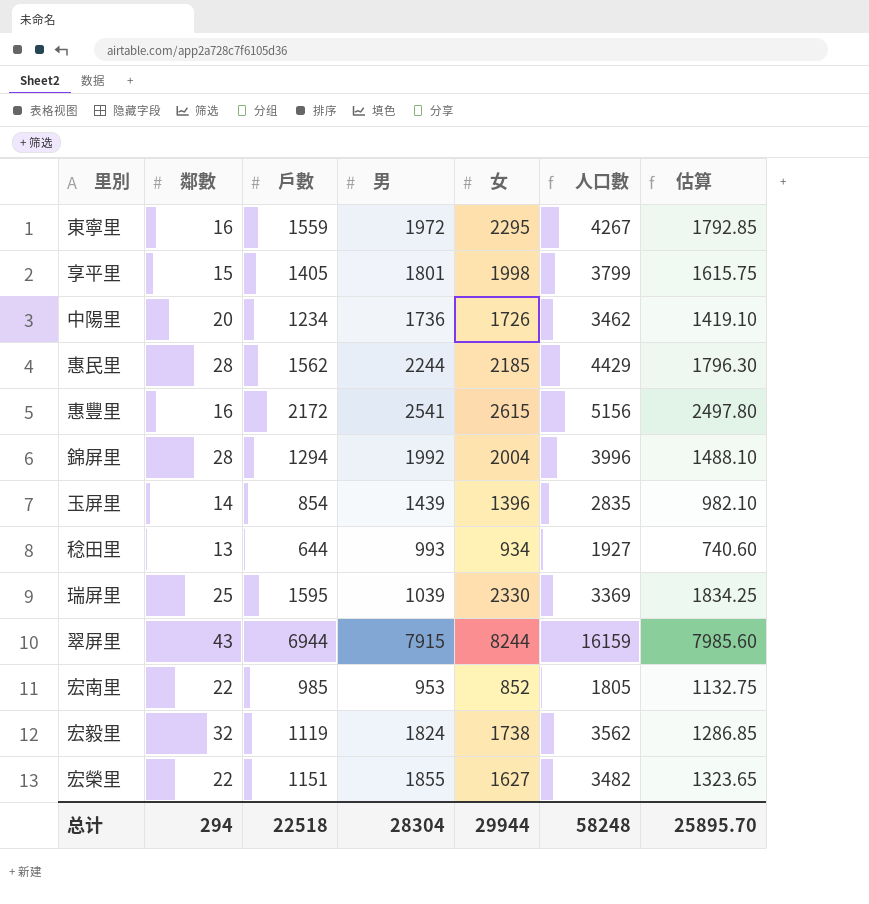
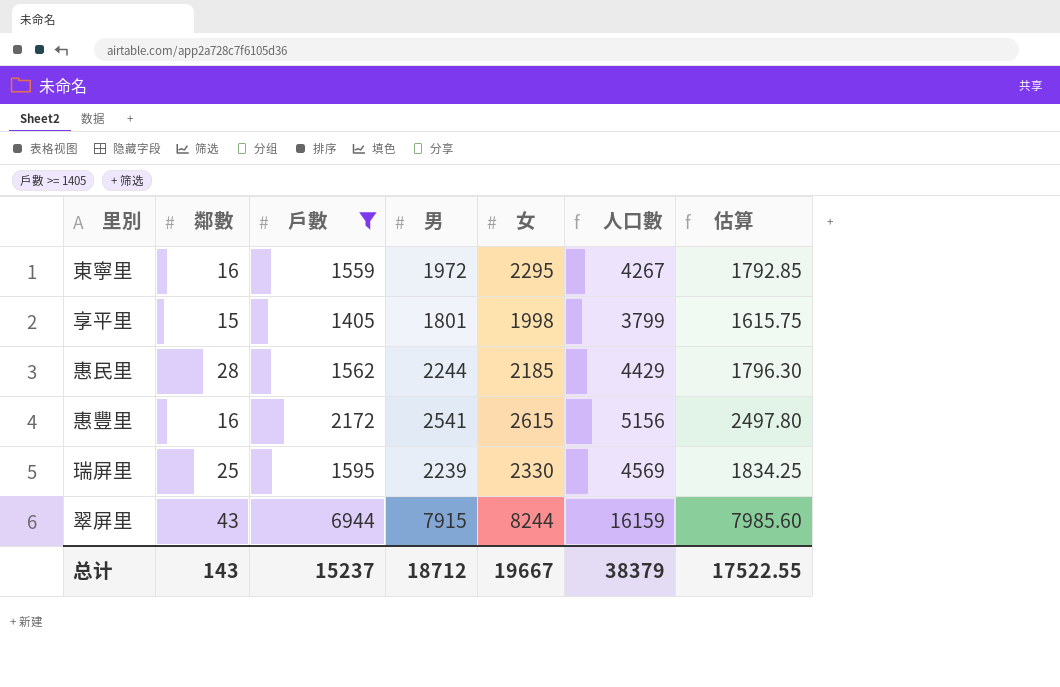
filter: none -> 戶數 >= 1405
瑞屏里 | 男: 1039 -> 2239
瑞屏里 | 人口數: 3369 -> 4569
总计 | 鄰數: 294 -> 143
总计 | 戶數: 22518 -> 15237
总计 | 男: 28304 -> 18712
总计 | 女: 29944 -> 19667
总计 | 人口數: 58248 -> 38379
总计 | 估算: 25895.70 -> 17522.55

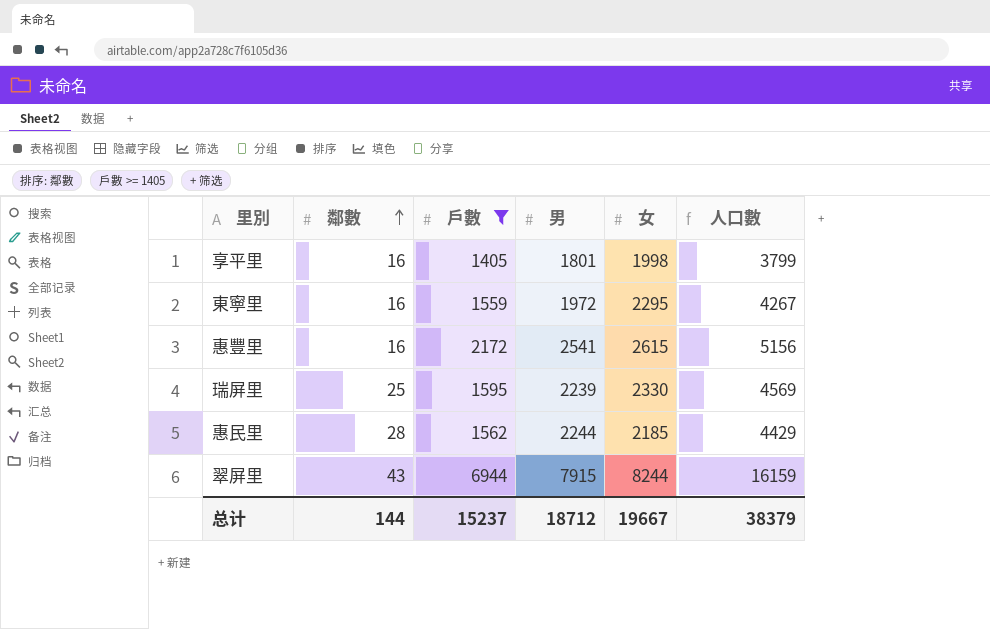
row order: none -> 鄰數 ascending
column 估算 | formula: [戶數] * 1.15 -> none
享平里 | 鄰數: 15 -> 16
总计 | 鄰數: 143 -> 144

